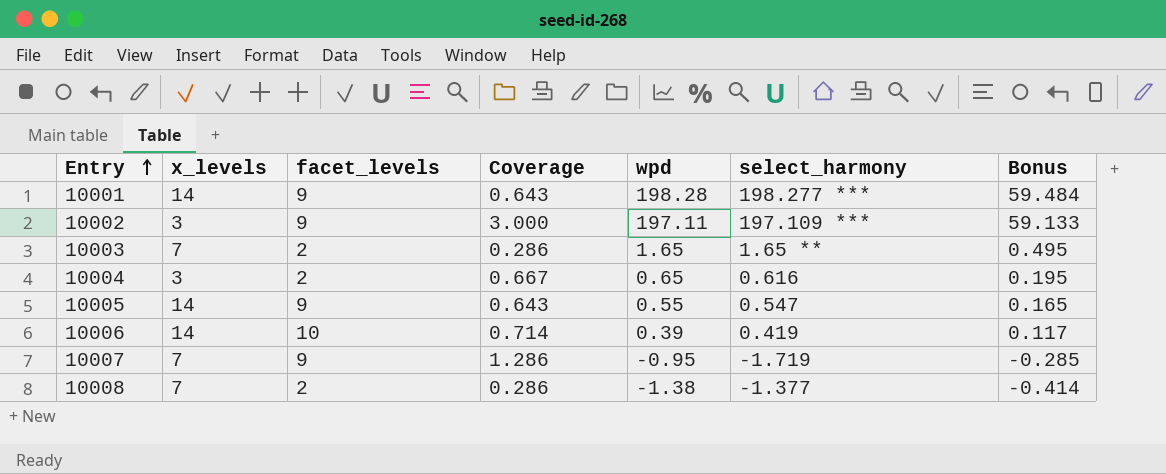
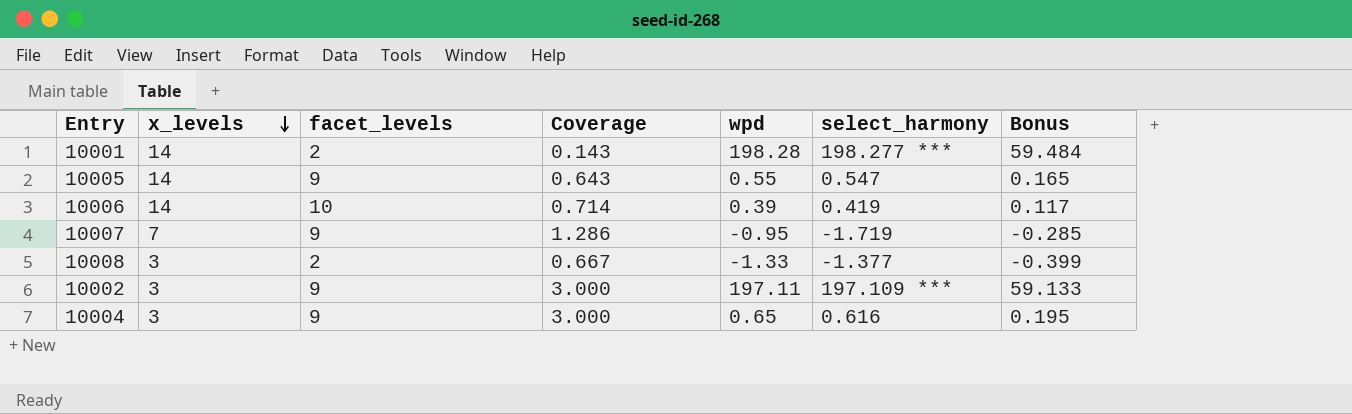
row order: Entry ascending -> x_levels descending
row 10003: 7 | 2 | 0.286 | 1.65 | 1.65 ** | 0.495 -> none
10001 | facet_levels: 9 -> 2
10001 | Coverage: 0.643 -> 0.143
10008 | x_levels: 7 -> 3
10008 | Coverage: 0.286 -> 0.667
10008 | wpd: -1.38 -> -1.33
10008 | Bonus: -0.414 -> -0.399
10004 | facet_levels: 2 -> 9
10004 | Coverage: 0.667 -> 3.000

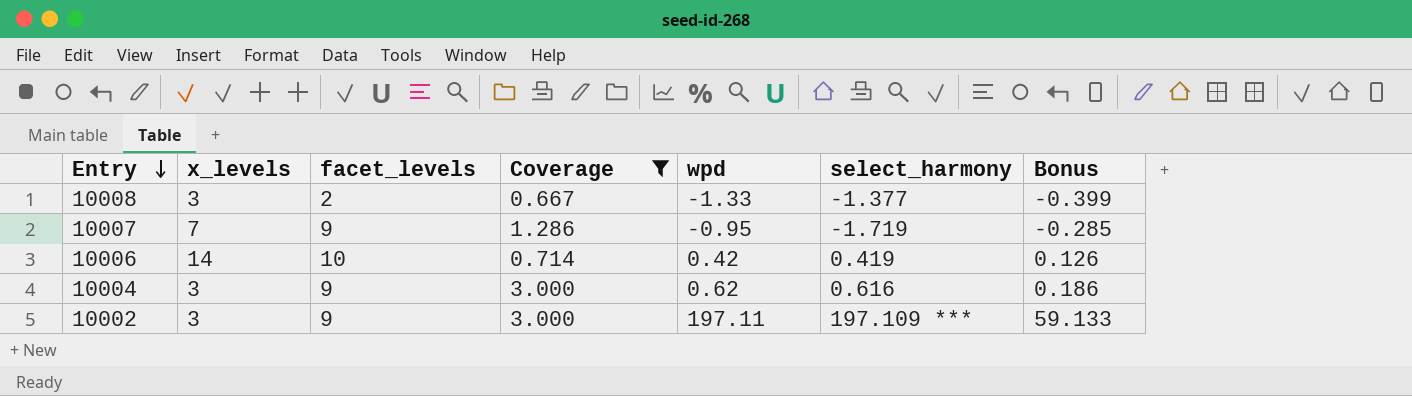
filter: none -> Coverage >= 0.667
row order: x_levels descending -> Entry descending
10006 | wpd: 0.39 -> 0.42
10006 | Bonus: 0.117 -> 0.126
10004 | wpd: 0.65 -> 0.62
10004 | Bonus: 0.195 -> 0.186

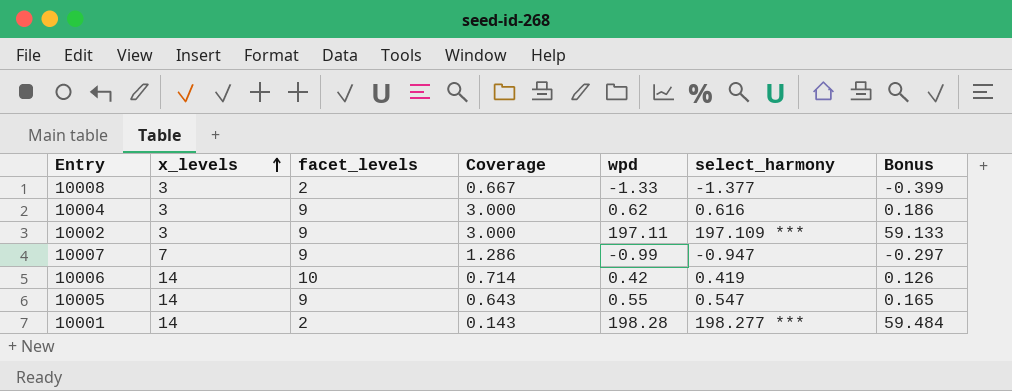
filter: Coverage >= 0.667 -> none
row order: Entry descending -> x_levels ascending
10007 | wpd: -0.95 -> -0.99
10007 | select_harmony: -1.719 -> -0.947
10007 | Bonus: -0.285 -> -0.297

